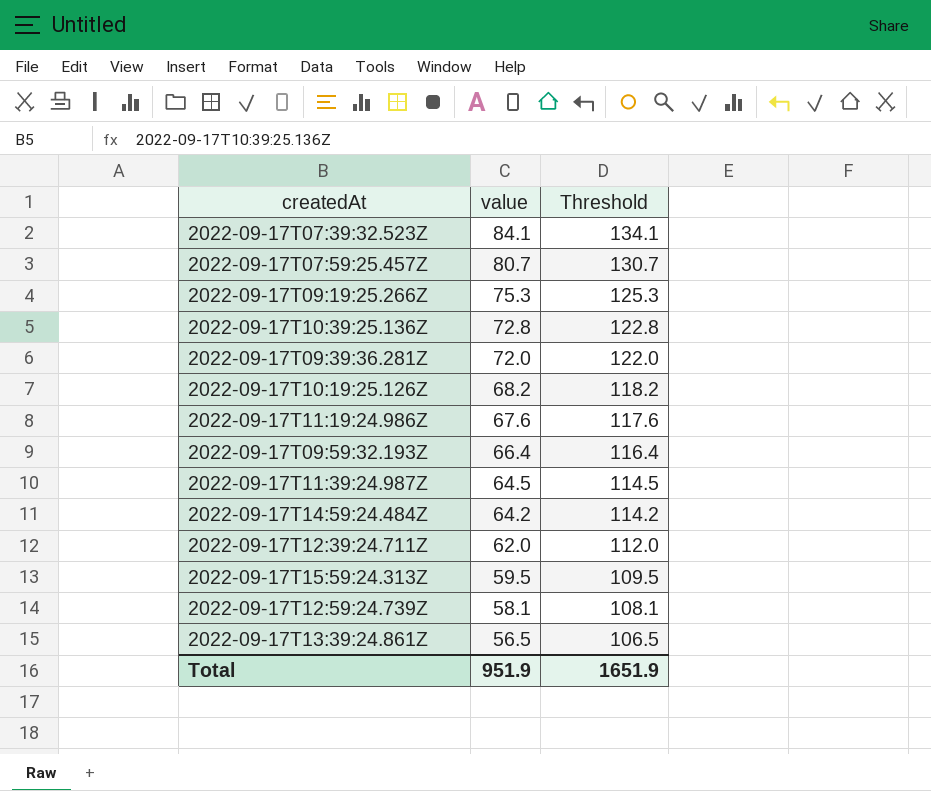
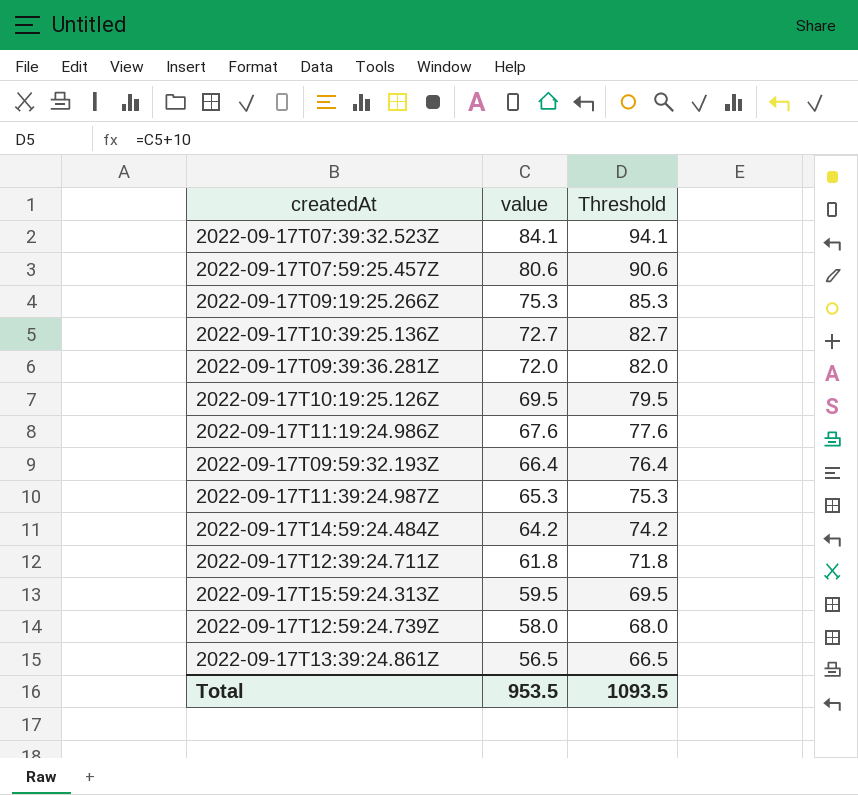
column Threshold | formula: [value] + 50 -> [value] + 10
2022-09-17T07:59:25.457Z | value: 80.7 -> 80.6
2022-09-17T10:39:25.136Z | value: 72.8 -> 72.7
2022-09-17T10:19:25.126Z | value: 68.2 -> 69.5
2022-09-17T11:39:24.987Z | value: 64.5 -> 65.3
2022-09-17T12:39:24.711Z | value: 62.0 -> 61.8
2022-09-17T12:59:24.739Z | value: 58.1 -> 58.0
Total | value: 951.9 -> 953.5
Total | Threshold: 1651.9 -> 1093.5

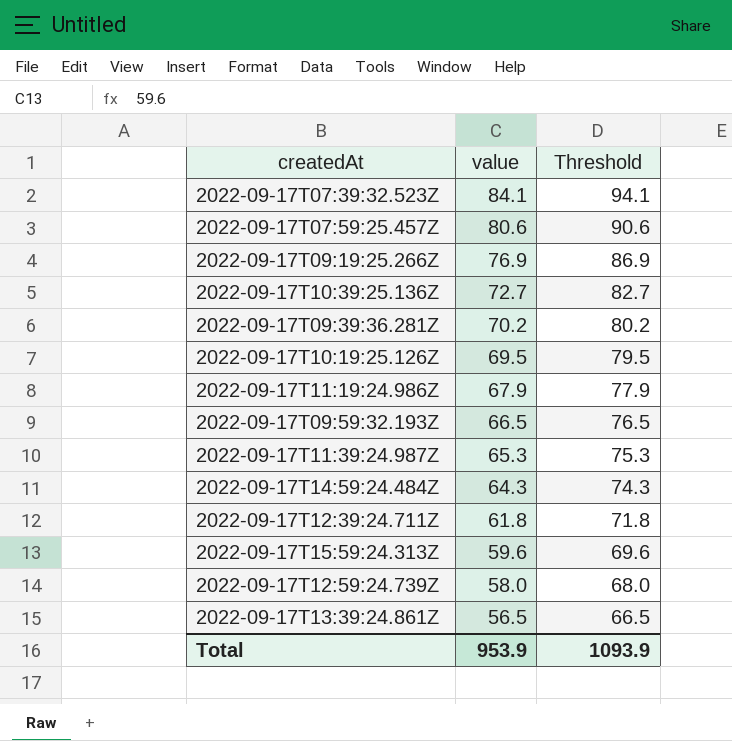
2022-09-17T09:19:25.266Z | value: 75.3 -> 76.9
2022-09-17T09:19:25.266Z | Threshold: 85.3 -> 86.9
2022-09-17T09:39:36.281Z | value: 72.0 -> 70.2
2022-09-17T09:39:36.281Z | Threshold: 82.0 -> 80.2
2022-09-17T11:19:24.986Z | value: 67.6 -> 67.9
2022-09-17T11:19:24.986Z | Threshold: 77.6 -> 77.9
2022-09-17T09:59:32.193Z | value: 66.4 -> 66.5
2022-09-17T09:59:32.193Z | Threshold: 76.4 -> 76.5
2022-09-17T14:59:24.484Z | value: 64.2 -> 64.3
2022-09-17T14:59:24.484Z | Threshold: 74.2 -> 74.3
2022-09-17T15:59:24.313Z | value: 59.5 -> 59.6
2022-09-17T15:59:24.313Z | Threshold: 69.5 -> 69.6
Total | value: 953.5 -> 953.9
Total | Threshold: 1093.5 -> 1093.9

